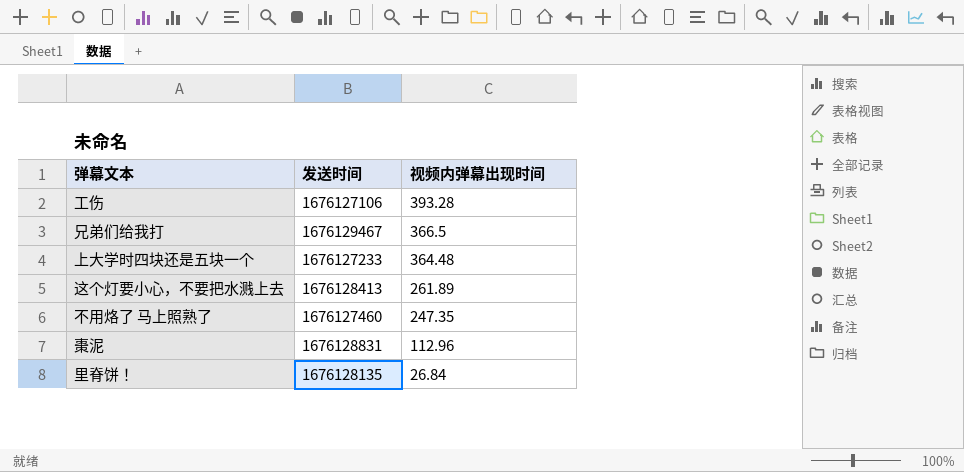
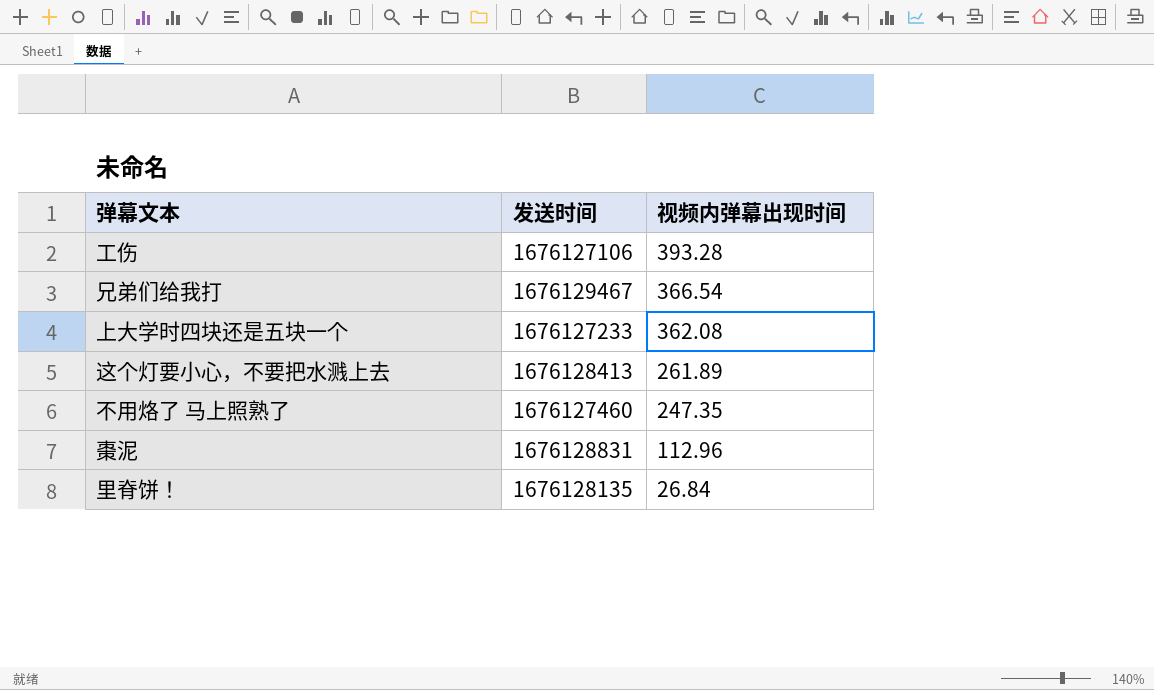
兄弟们给我打 | 视频内弹幕出现时间: 366.5 -> 366.54
上大学时四块还是五块一个 | 视频内弹幕出现时间: 364.48 -> 362.08

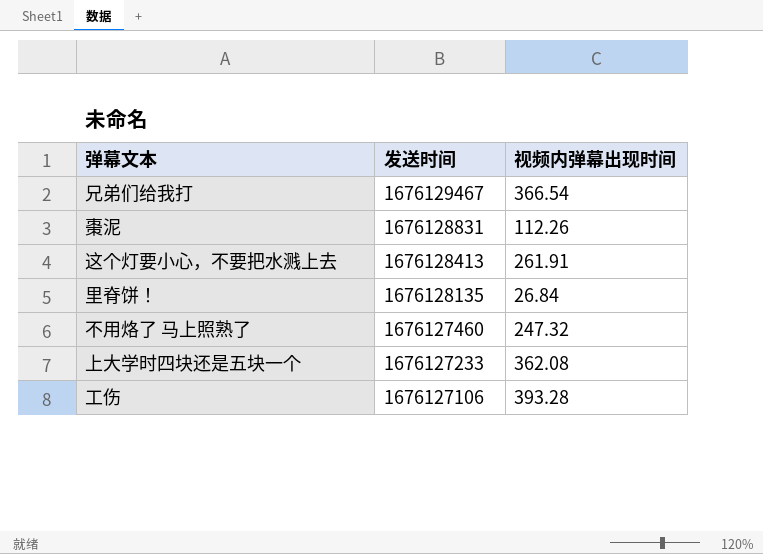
row order: 视频内弹幕出现时间 descending -> 发送时间 descending
棗泥 | 视频内弹幕出现时间: 112.96 -> 112.26
这个灯要小心，不要把水溅上去 | 视频内弹幕出现时间: 261.89 -> 261.91
不用烙了 马上照熟了 | 视频内弹幕出现时间: 247.35 -> 247.32

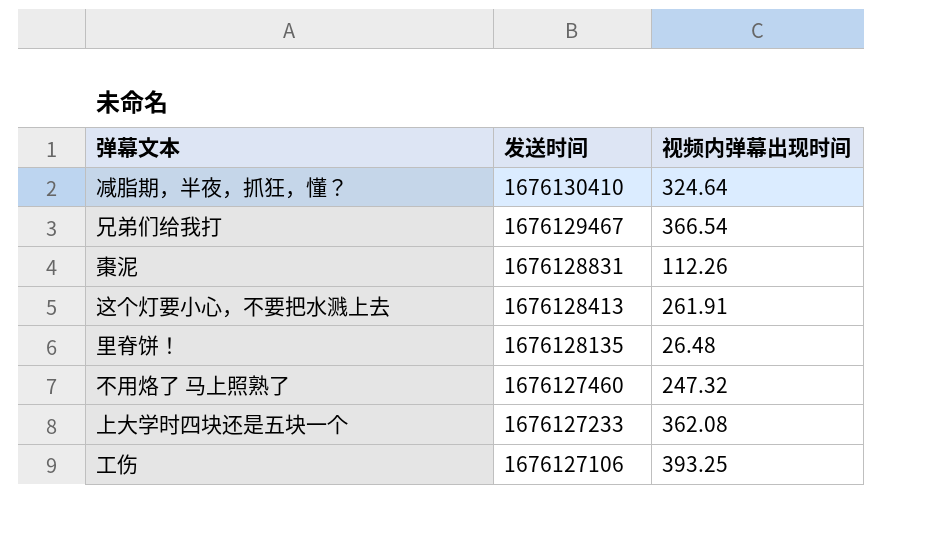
row 减脂期，半夜，抓狂，懂？: none -> 1676130410 | 324.64
里脊饼！ | 视频内弹幕出现时间: 26.84 -> 26.48
工伤 | 视频内弹幕出现时间: 393.28 -> 393.25

